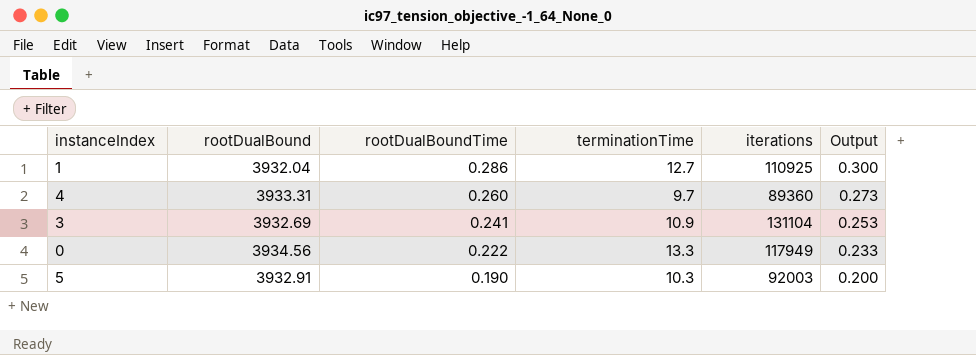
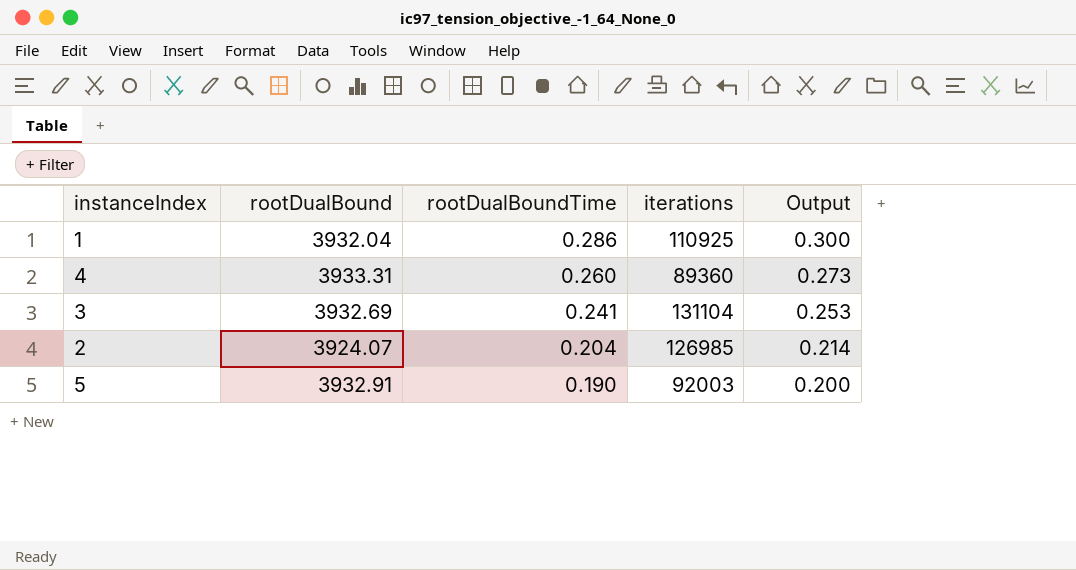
column terminationTime | position: 4 -> none
row 0: 3934.56 | 0.222 | 13.3 | 117949 | 0.233 -> none
row 2: none -> 3924.07 | 0.204 | 126985 | 0.214

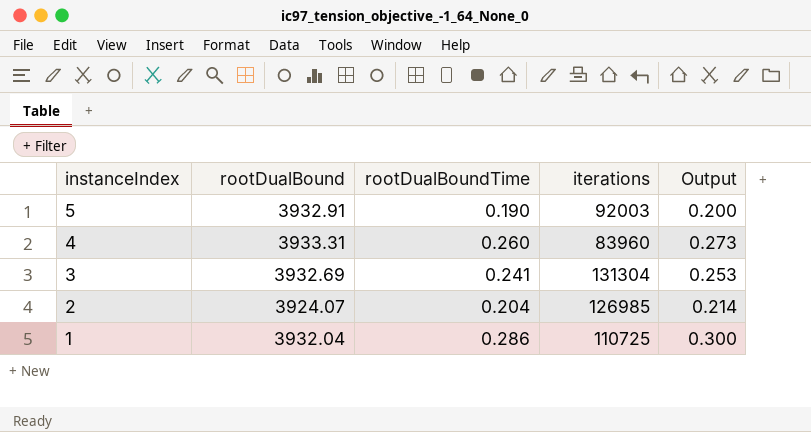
row order: rootDualBoundTime descending -> instanceIndex descending
4 | iterations: 89360 -> 83960
3 | iterations: 131104 -> 131304
1 | iterations: 110925 -> 110725

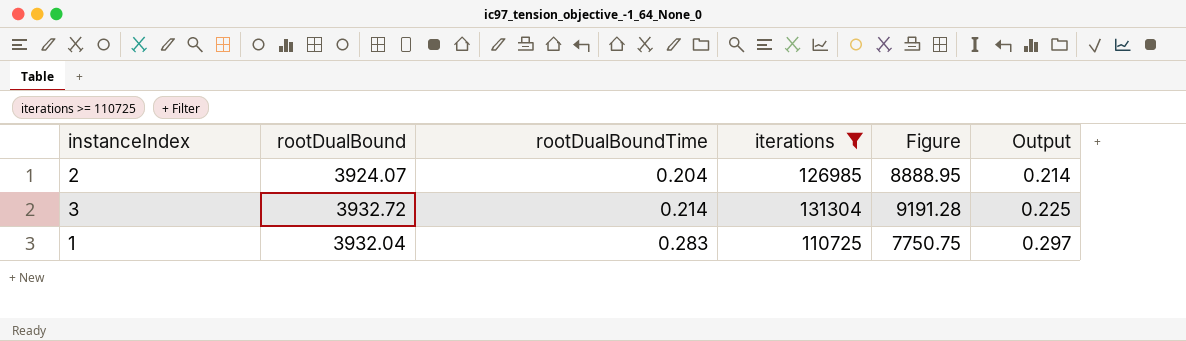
filter: none -> iterations >= 110725
row order: instanceIndex descending -> rootDualBoundTime ascending
column Figure | formula: none -> [iterations] * 0.07
3 | rootDualBound: 3932.69 -> 3932.72
3 | rootDualBoundTime: 0.241 -> 0.214
3 | Output: 0.253 -> 0.225
1 | rootDualBoundTime: 0.286 -> 0.283
1 | Output: 0.300 -> 0.297

